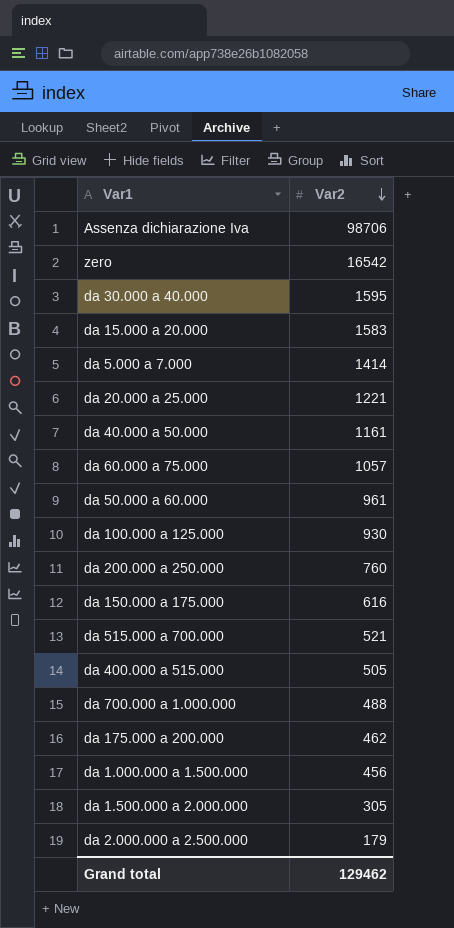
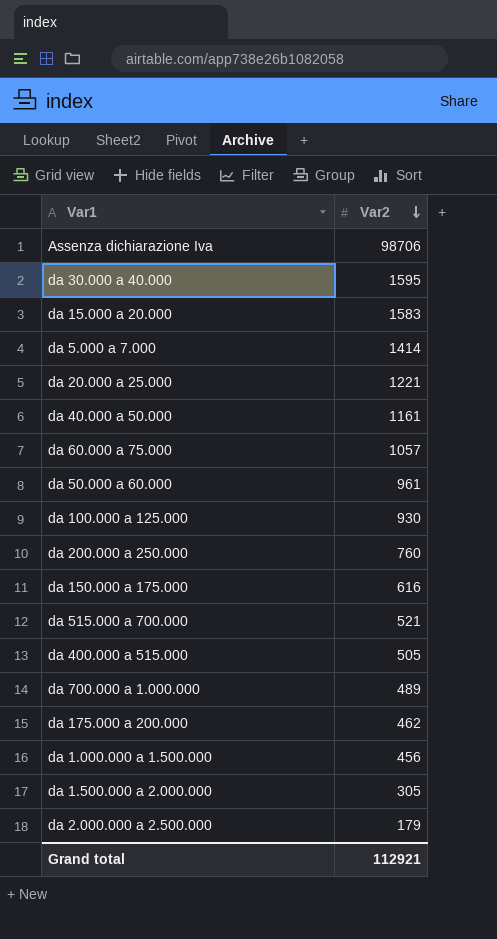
row zero: 16542 -> none
da 700.000 a 1.000.000 | Var2: 488 -> 489
Grand total | Var2: 129462 -> 112921

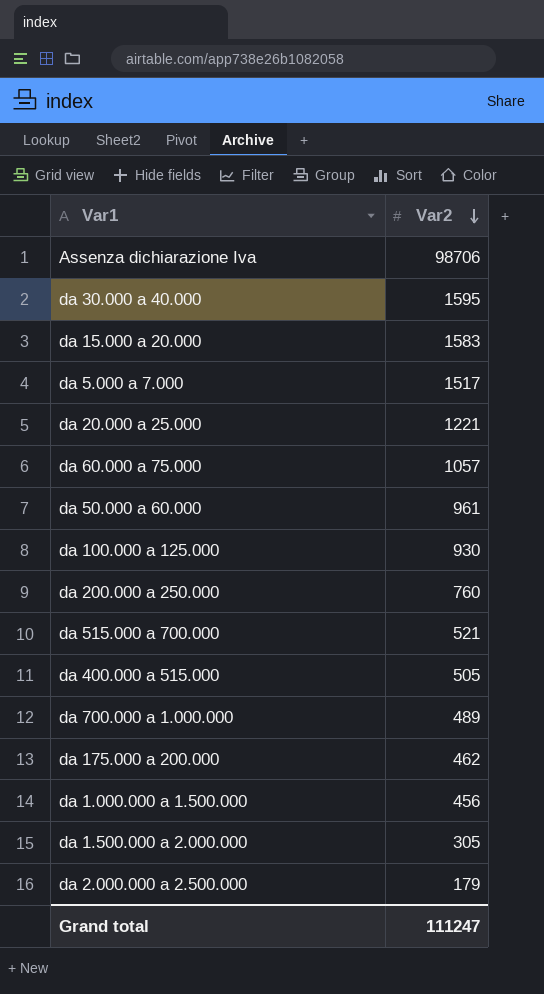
row da 40.000 a 50.000: 1161 -> none
row da 150.000 a 175.000: 616 -> none
da 5.000 a 7.000 | Var2: 1414 -> 1517
Grand total | Var2: 112921 -> 111247

